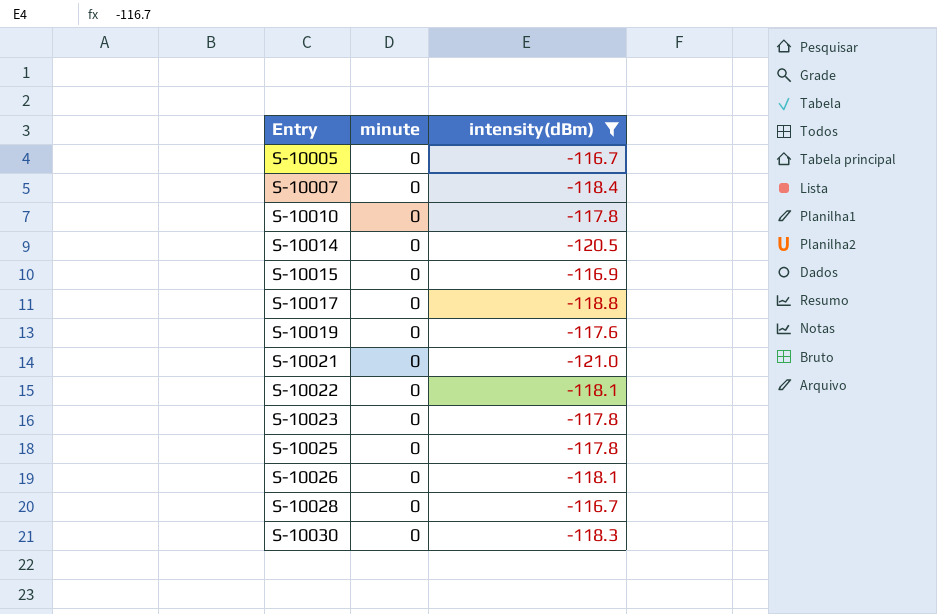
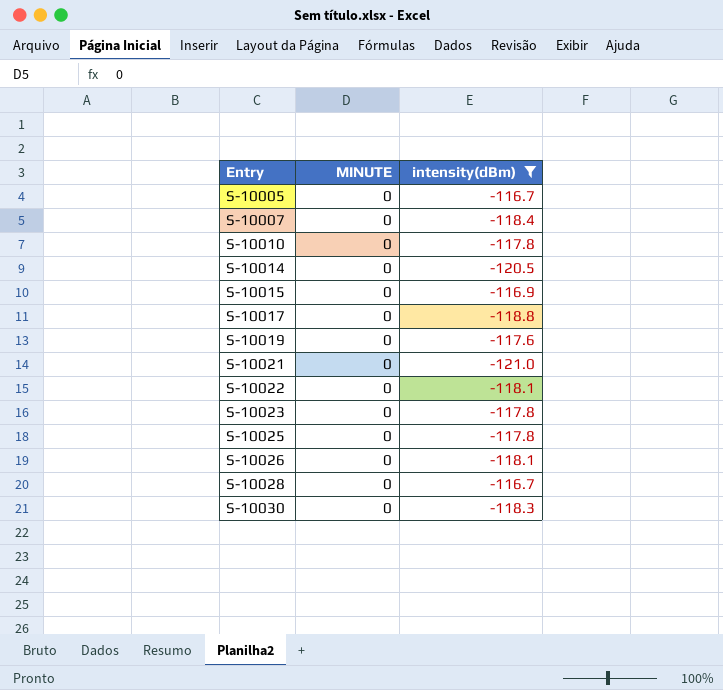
column name: minute -> MINUTE

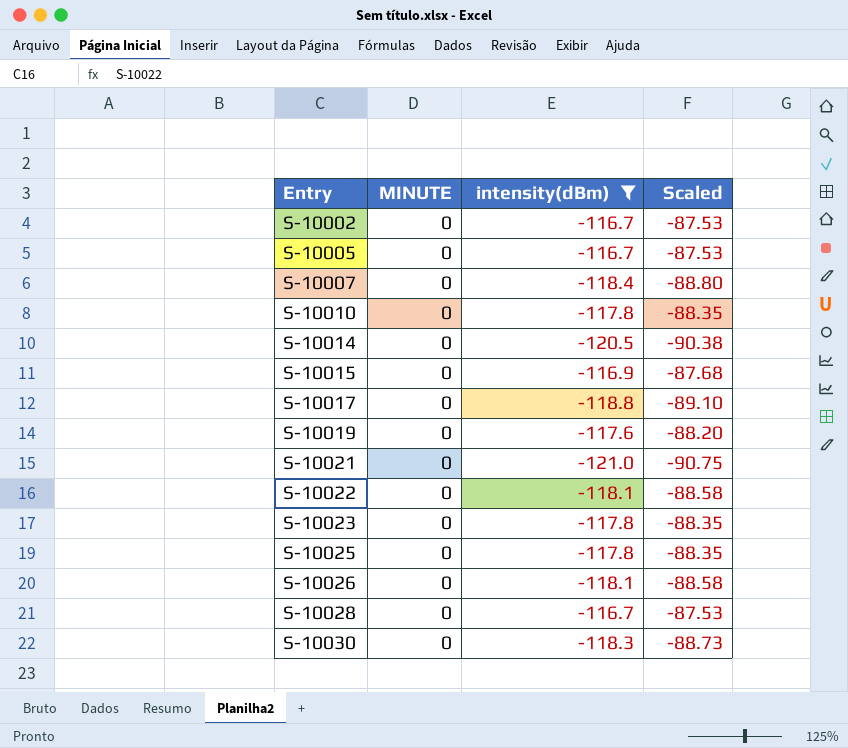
column Scaled | formula: none -> [intensity(dBm)] * 0.75
row S-10002: none -> 0 | -116.7 | -87.53

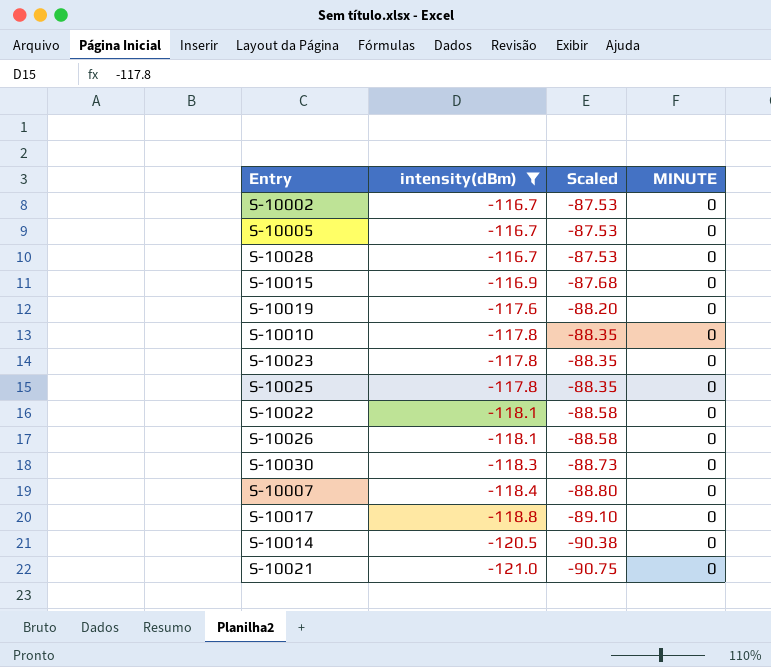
row order: Entry ascending -> intensity(dBm) descending
column MINUTE | position: 2 -> 4

